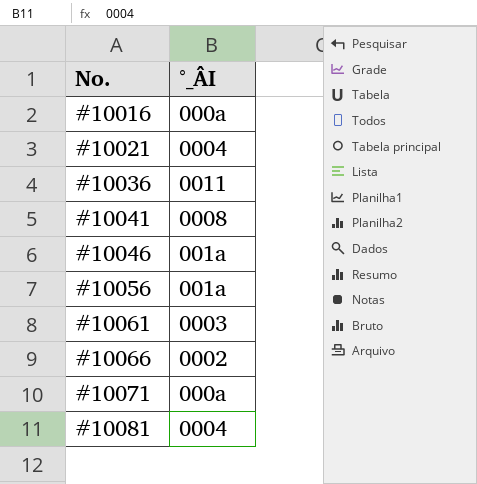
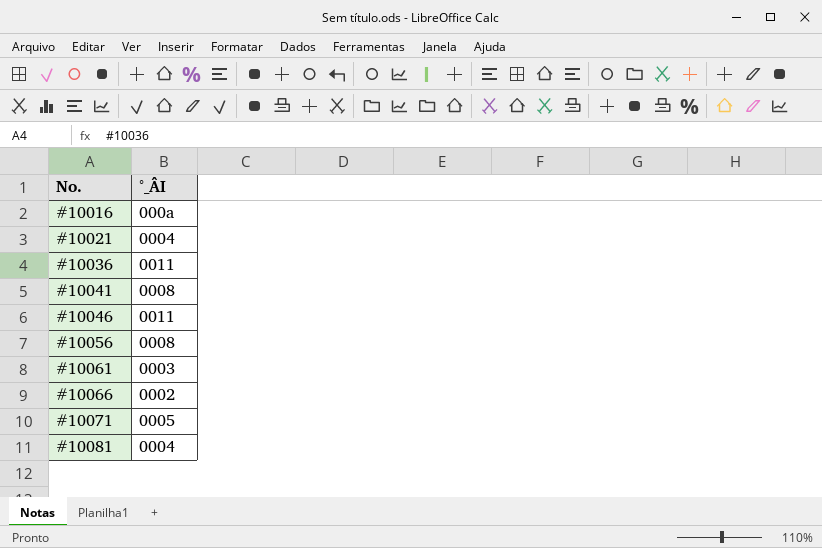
#10046 | °_ÂI: 001a -> 0011
#10056 | °_ÂI: 001a -> 0008
#10071 | °_ÂI: 000a -> 0005

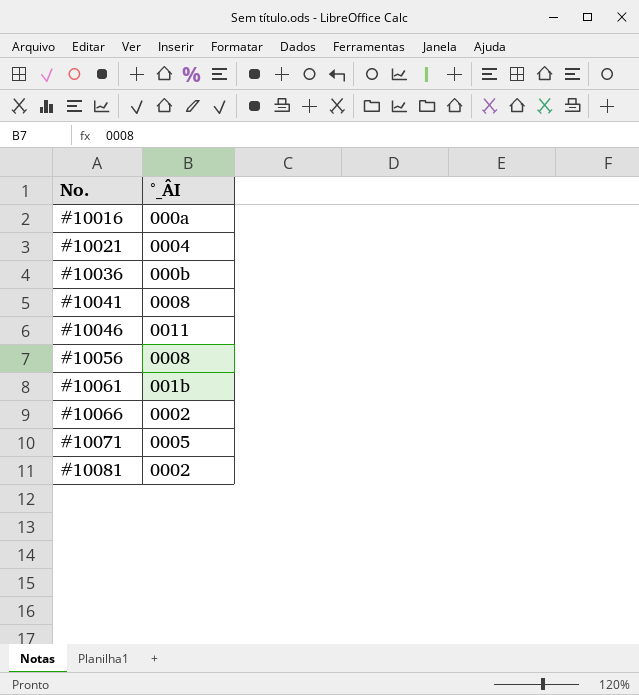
#10036 | °_ÂI: 0011 -> 000b
#10061 | °_ÂI: 0003 -> 001b
#10081 | °_ÂI: 0004 -> 0002

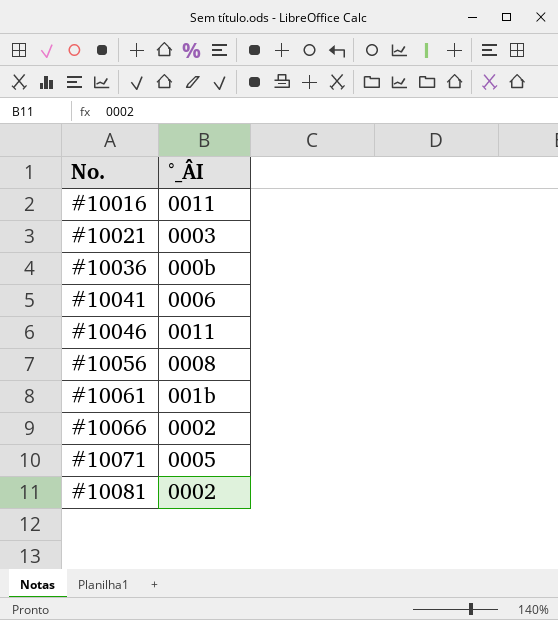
#10016 | °_ÂI: 000a -> 0011
#10021 | °_ÂI: 0004 -> 0003
#10041 | °_ÂI: 0008 -> 0006

